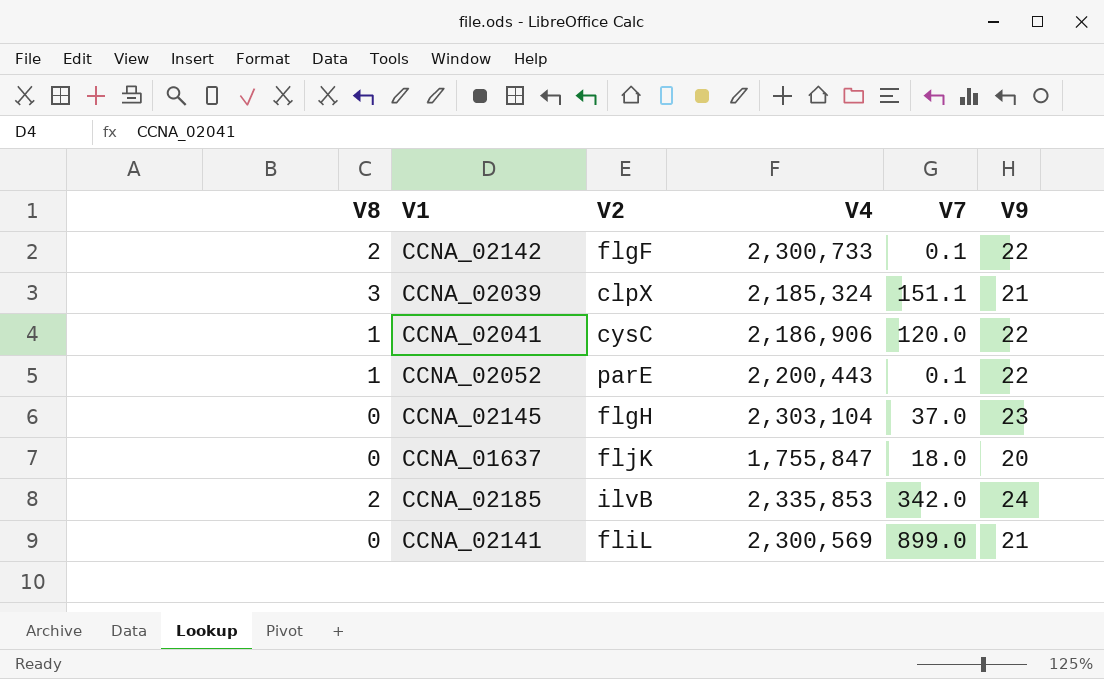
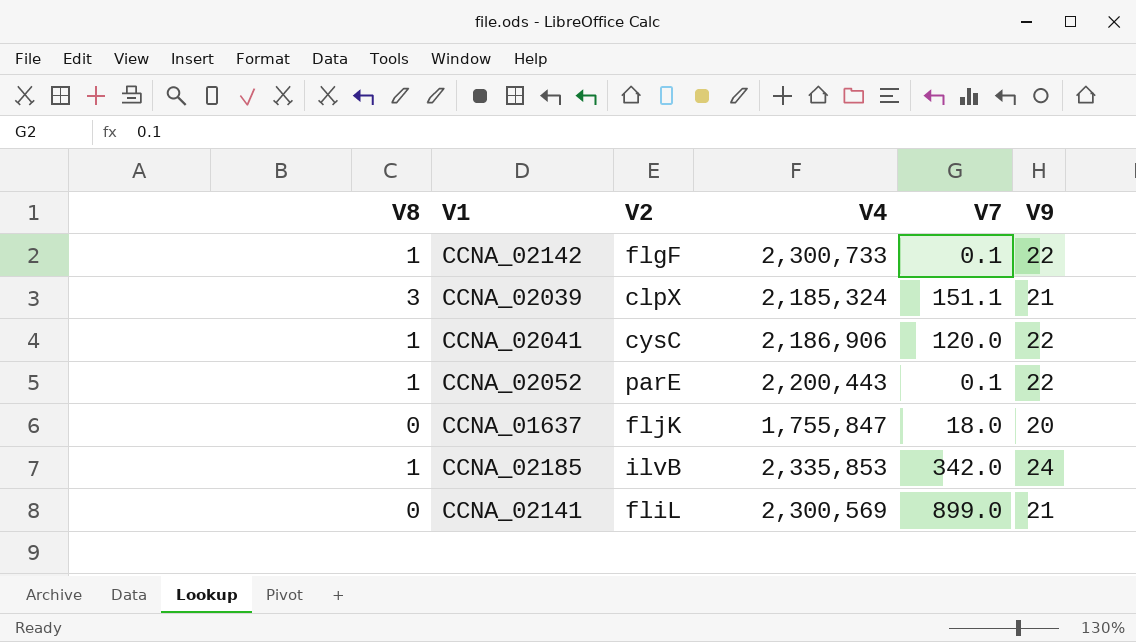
row CCNA_02145: 0 | flgH | 2,303,104 | 37.0 | 23 -> none
CCNA_02142 | V8: 2 -> 1
CCNA_02185 | V8: 2 -> 1

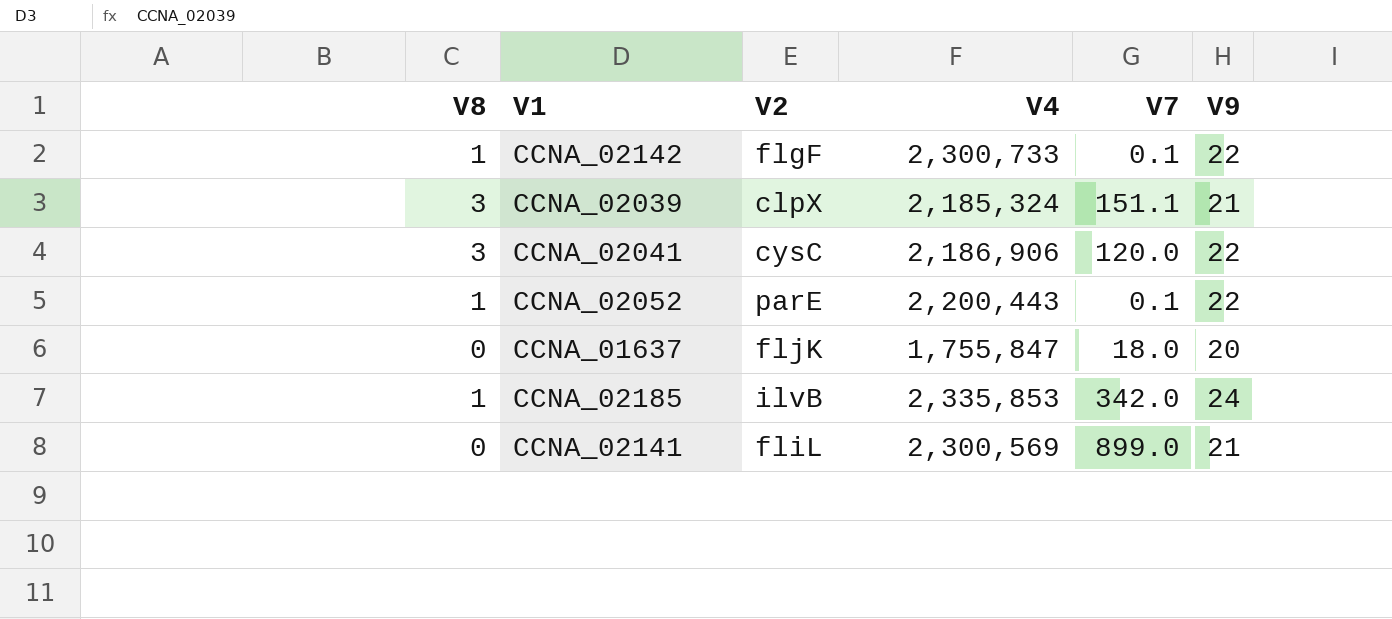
CCNA_02041 | V8: 1 -> 3

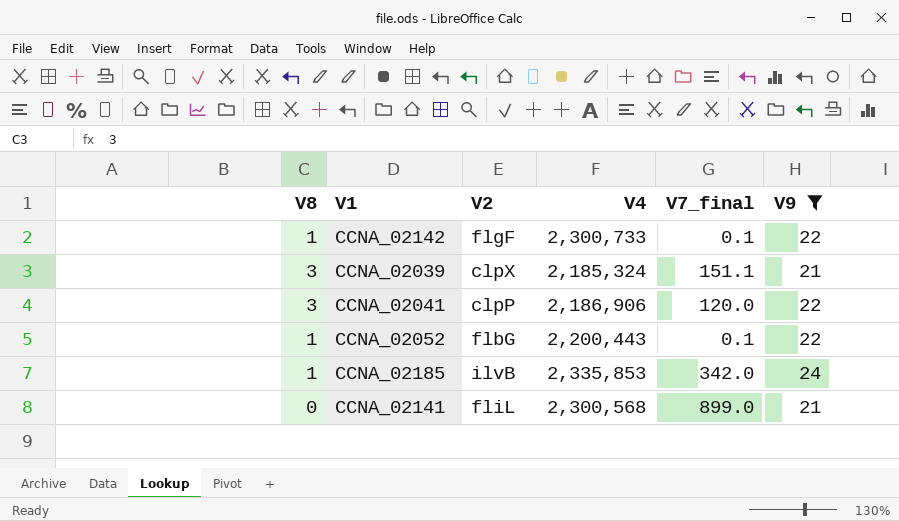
filter: none -> V9 != 20
column name: V7 -> V7_final
CCNA_02041 | V2: cysC -> clpP
CCNA_02052 | V2: parE -> flbG
CCNA_02141 | V4: 2,300,569 -> 2,300,568

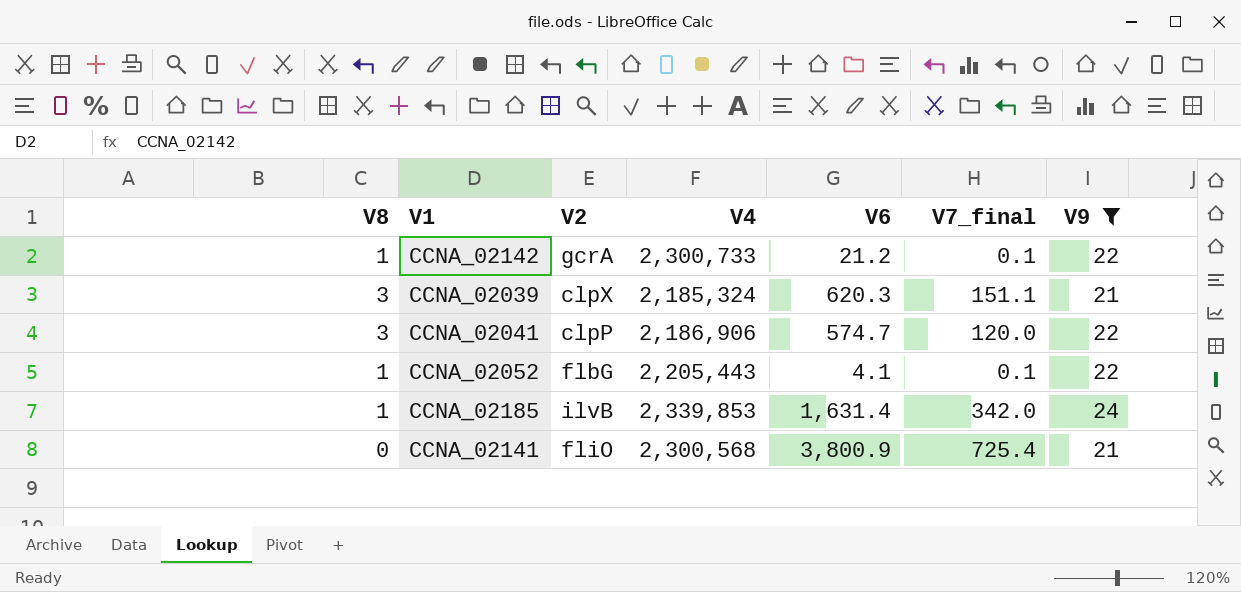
column V6 | position: none -> 5
CCNA_02142 | V2: flgF -> gcrA
CCNA_02052 | V4: 2,200,443 -> 2,205,443
CCNA_02185 | V4: 2,335,853 -> 2,339,853
CCNA_02141 | V2: fliL -> fliO
CCNA_02141 | V7_final: 899.0 -> 725.4

